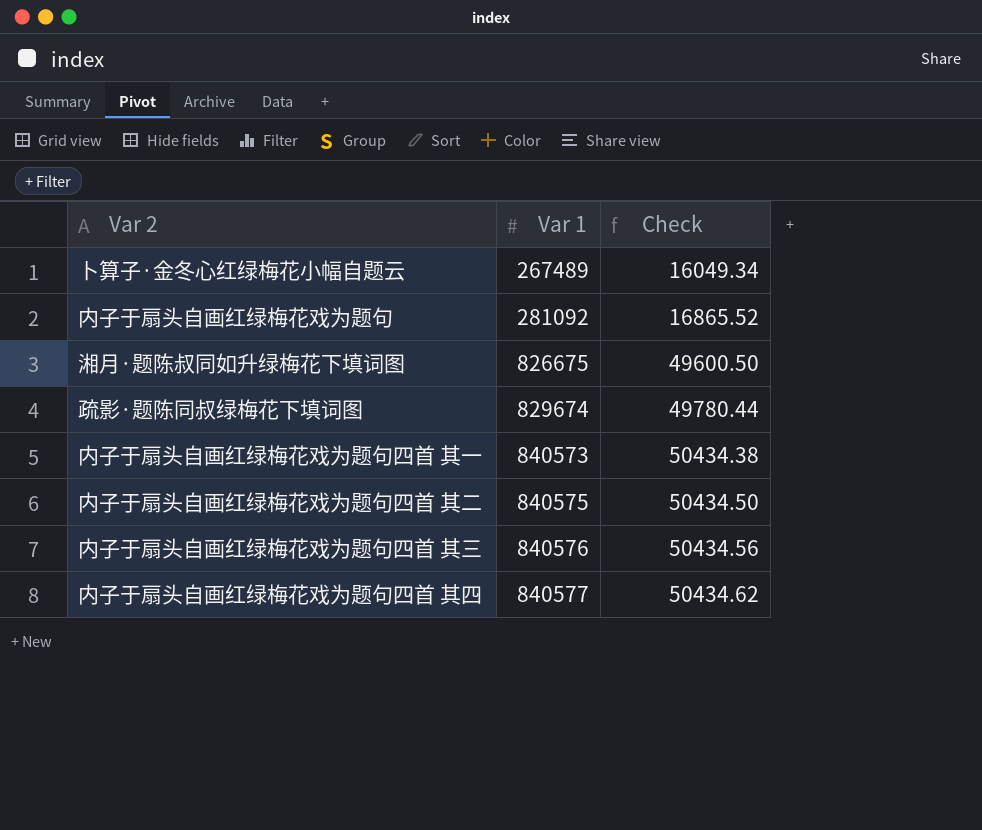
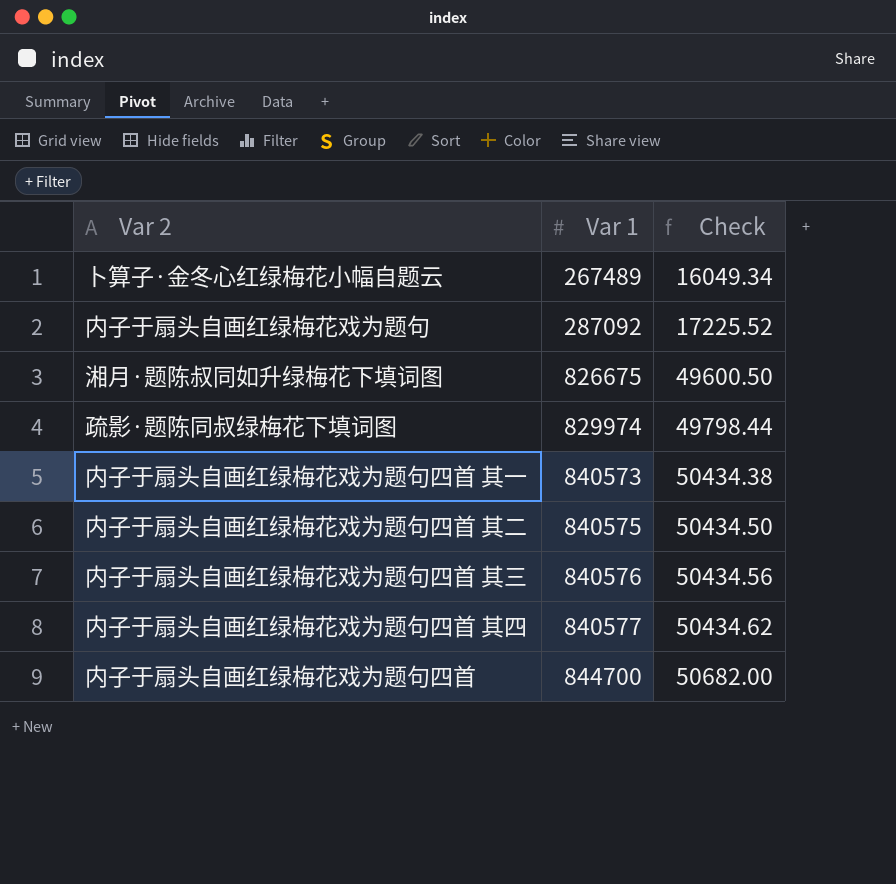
内子于扇头自画红绿梅花戏为题句 | Var 1: 281092 -> 287092
内子于扇头自画红绿梅花戏为题句 | Check: 16865.52 -> 17225.52
疏影·题陈同叔绿梅花下填词图 | Var 1: 829674 -> 829974
疏影·题陈同叔绿梅花下填词图 | Check: 49780.44 -> 49798.44
row 内子于扇头自画红绿梅花戏为题句四首: none -> 844700 | 50682.00

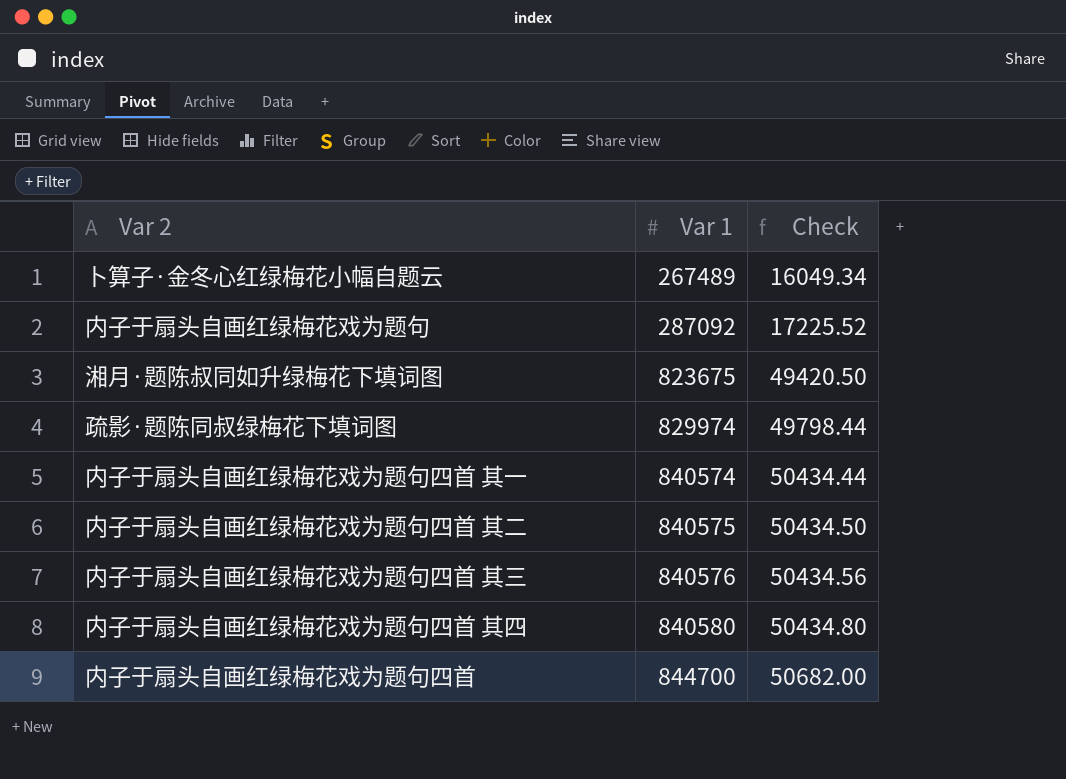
湘月·题陈叔同如升绿梅花下填词图 | Var 1: 826675 -> 823675
湘月·题陈叔同如升绿梅花下填词图 | Check: 49600.50 -> 49420.50
内子于扇头自画红绿梅花戏为题句四首 其一 | Var 1: 840573 -> 840574
内子于扇头自画红绿梅花戏为题句四首 其一 | Check: 50434.38 -> 50434.44
内子于扇头自画红绿梅花戏为题句四首 其四 | Var 1: 840577 -> 840580
内子于扇头自画红绿梅花戏为题句四首 其四 | Check: 50434.62 -> 50434.80

